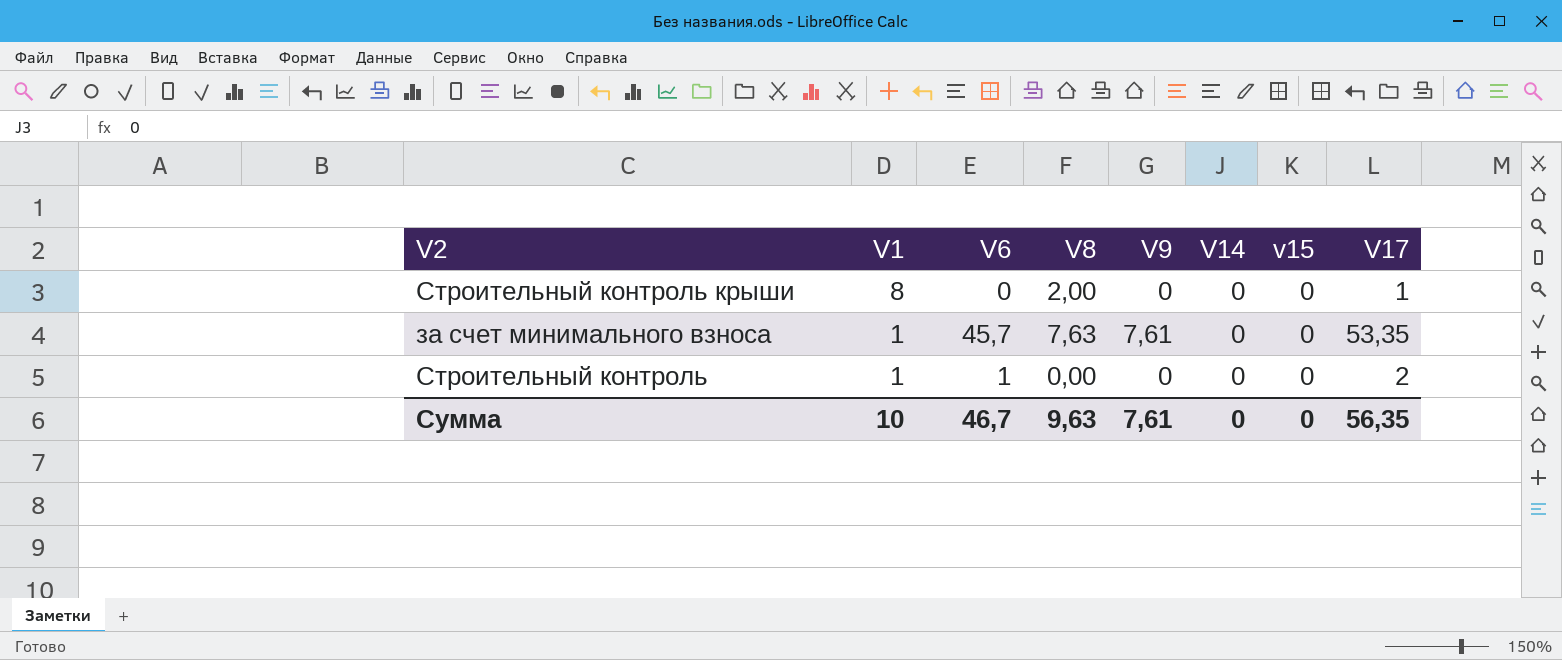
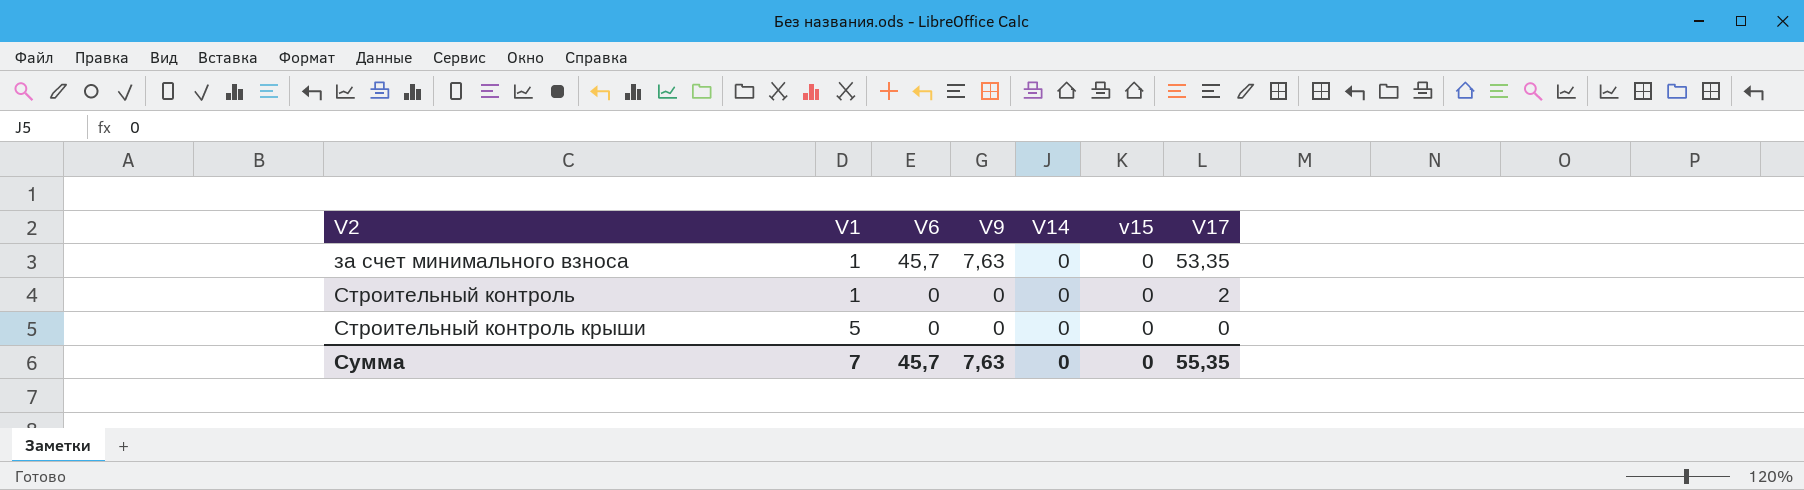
row order: V1 descending -> V2 ascending
column V8 | position: 4 -> none
за счет минимального взноса | V9: 7,61 -> 7,63
Строительный контроль | V6: 1 -> 0
Строительный контроль крыши | V1: 8 -> 5
Строительный контроль крыши | V17: 1 -> 0
Сумма | V1: 10 -> 7
Сумма | V6: 46,7 -> 45,7
Сумма | V9: 7,61 -> 7,63
Сумма | V17: 56,35 -> 55,35

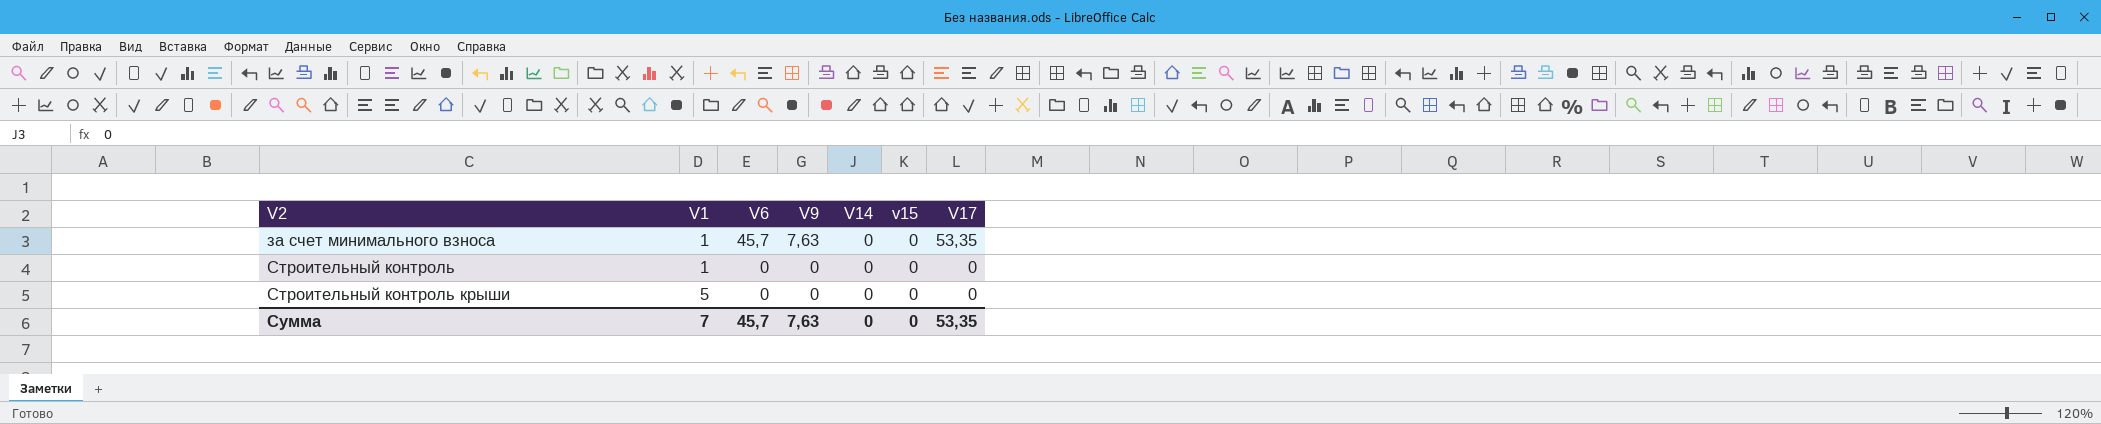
Строительный контроль | V17: 2 -> 0
Сумма | V17: 55,35 -> 53,35

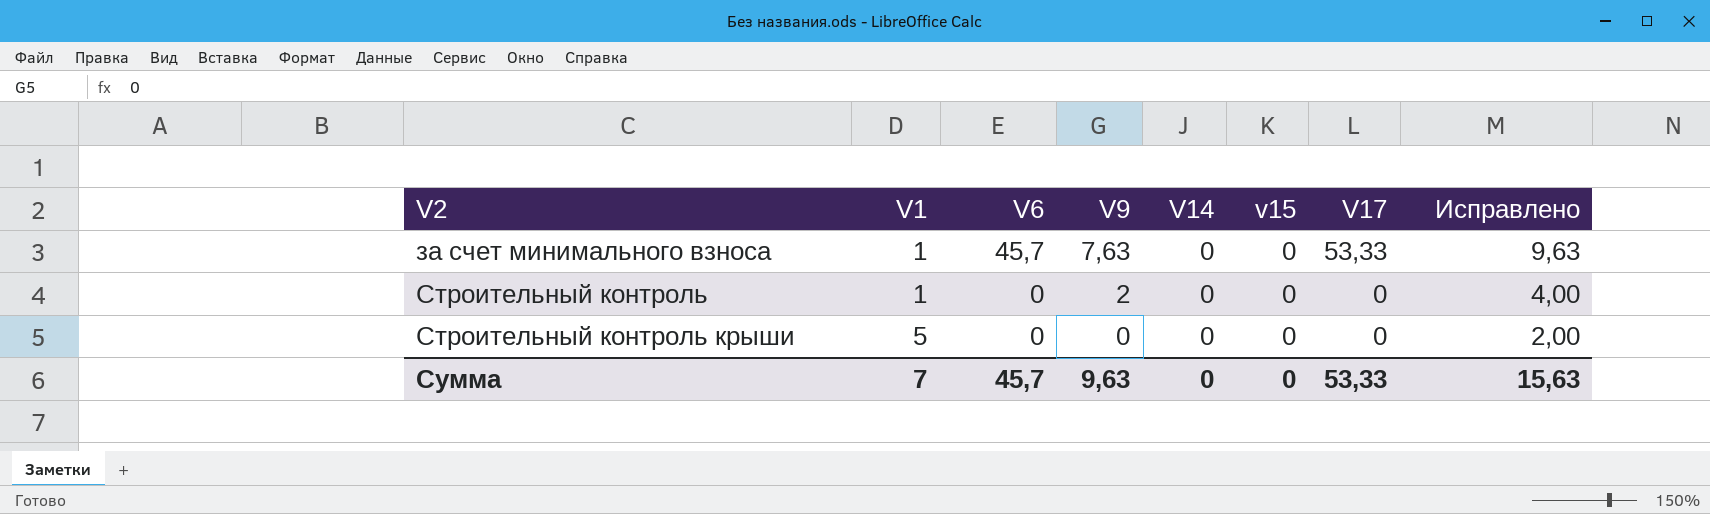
column Исправлено | formula: none -> [V9] + 2
за счет минимального взноса | V17: 53,35 -> 53,33
Строительный контроль | V9: 0 -> 2
Сумма | V9: 7,63 -> 9,63
Сумма | V17: 53,35 -> 53,33

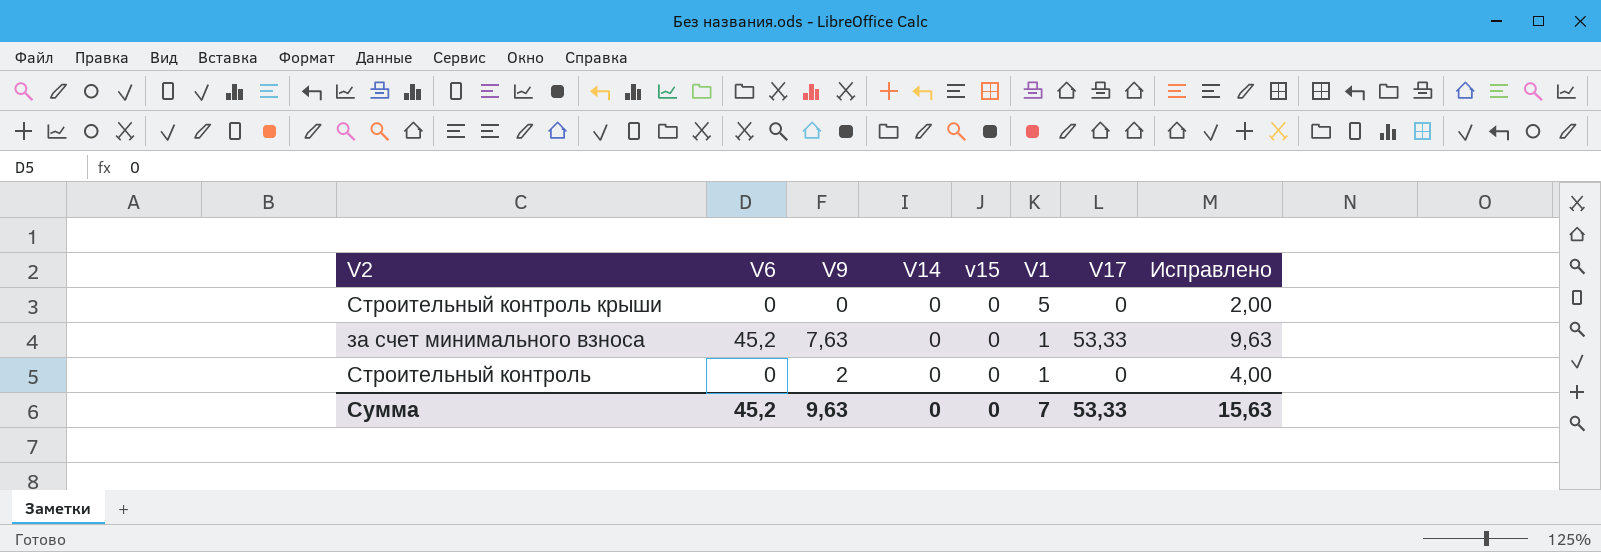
row order: V2 ascending -> V1 descending
column V1 | position: 2 -> 6
за счет минимального взноса | V6: 45,7 -> 45,2
Сумма | V6: 45,7 -> 45,2

